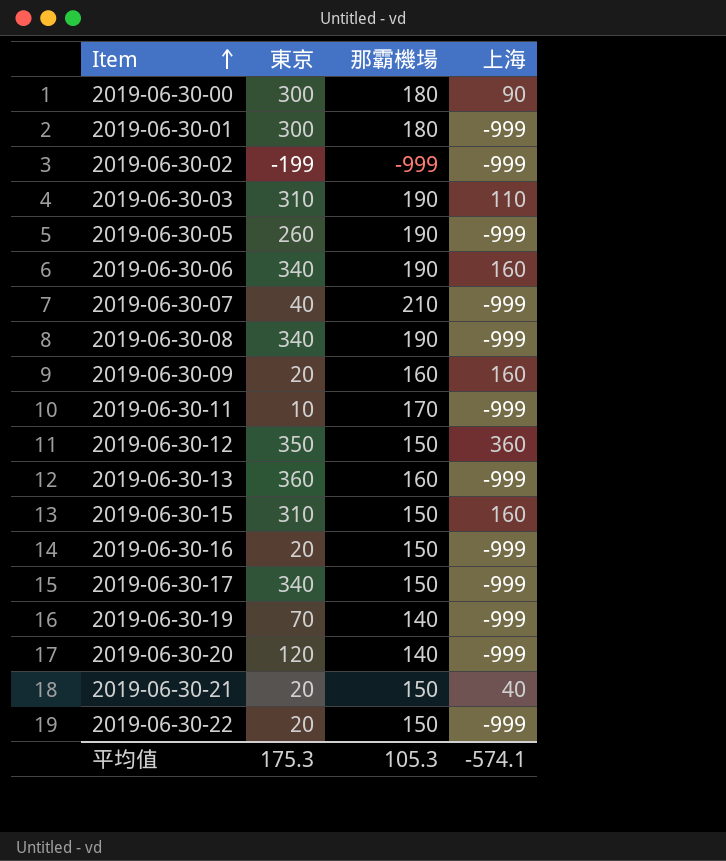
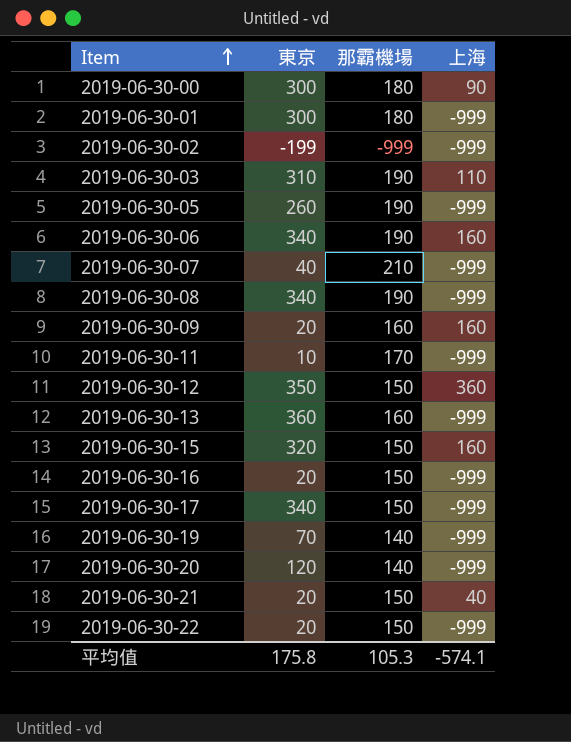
2019-06-30-15 | 東京: 310 -> 320
平均值 | 東京: 175.3 -> 175.8

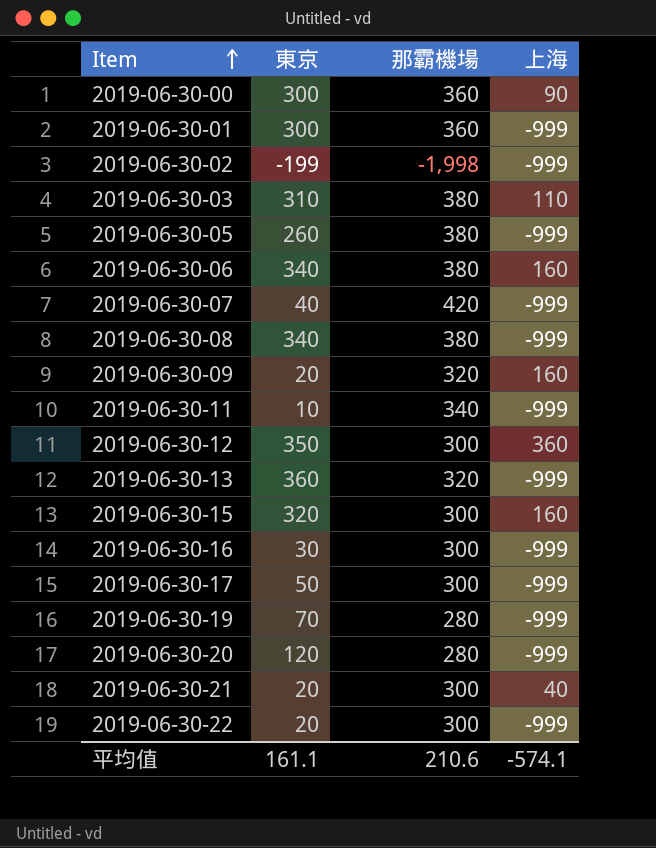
2019-06-30-00 | 那霸機場: 180 -> 360
2019-06-30-01 | 那霸機場: 180 -> 360
2019-06-30-02 | 那霸機場: -999 -> -1,998
2019-06-30-03 | 那霸機場: 190 -> 380
2019-06-30-05 | 那霸機場: 190 -> 380
2019-06-30-06 | 那霸機場: 190 -> 380
2019-06-30-07 | 那霸機場: 210 -> 420
2019-06-30-08 | 那霸機場: 190 -> 380
2019-06-30-09 | 那霸機場: 160 -> 320
2019-06-30-11 | 那霸機場: 170 -> 340
2019-06-30-12 | 那霸機場: 150 -> 300
2019-06-30-13 | 那霸機場: 160 -> 320
2019-06-30-15 | 那霸機場: 150 -> 300
2019-06-30-16 | 東京: 20 -> 30
2019-06-30-16 | 那霸機場: 150 -> 300
2019-06-30-17 | 東京: 340 -> 50
2019-06-30-17 | 那霸機場: 150 -> 300
2019-06-30-19 | 那霸機場: 140 -> 280
2019-06-30-20 | 那霸機場: 140 -> 280
2019-06-30-21 | 那霸機場: 150 -> 300
2019-06-30-22 | 那霸機場: 150 -> 300
平均值 | 東京: 175.8 -> 161.1
平均值 | 那霸機場: 105.3 -> 210.6

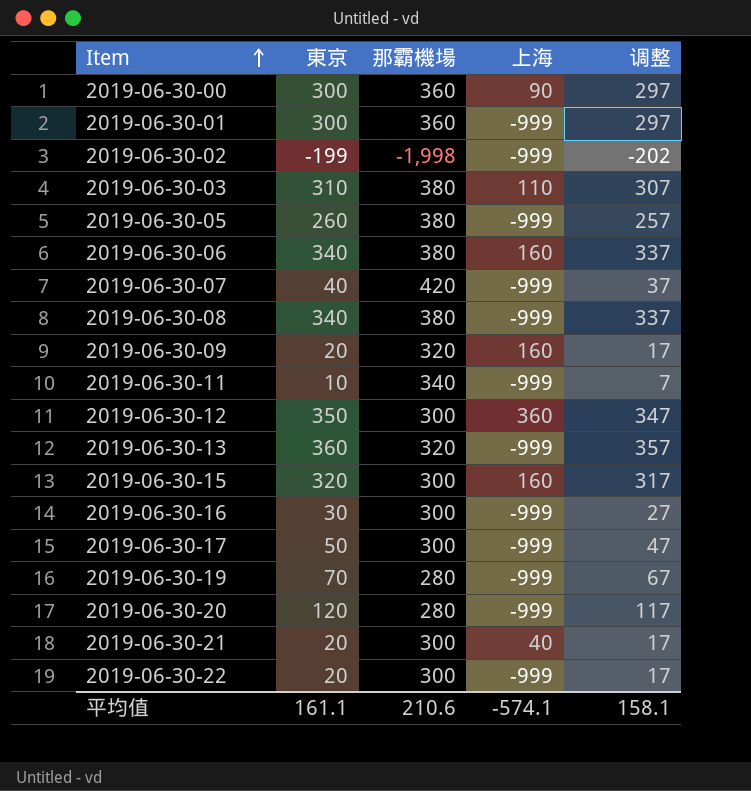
column 调整 | formula: none -> [東京] - 3

